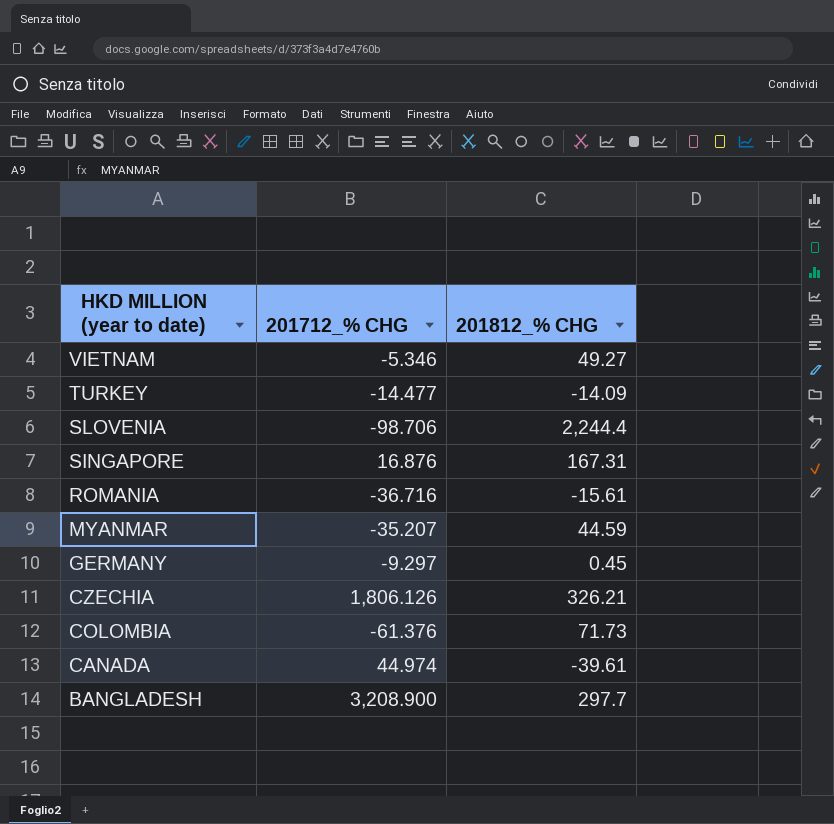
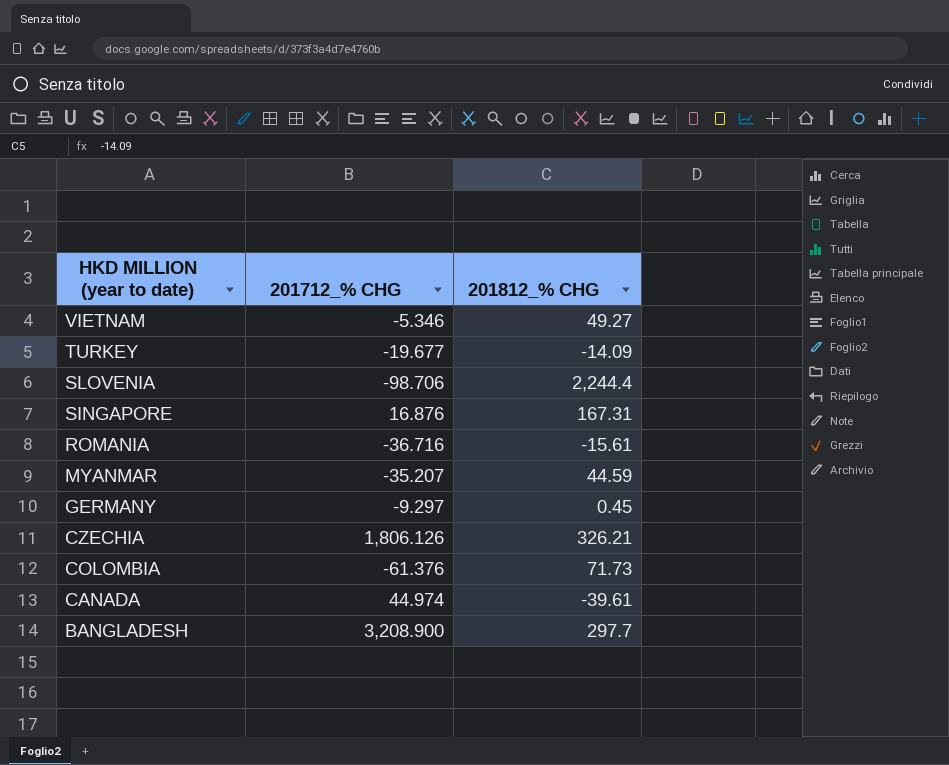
TURKEY | 201712_% CHG: -14.477 -> -19.677

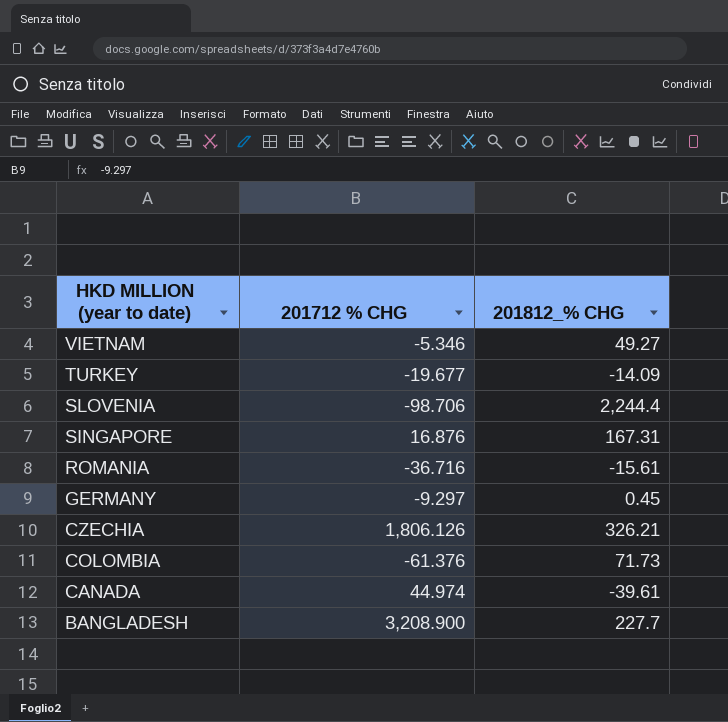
column name: 201712_% CHG -> 201712 % CHG
row MYANMAR: -35.207 | 44.59 -> none
BANGLADESH | 201812_% CHG: 297.7 -> 227.7

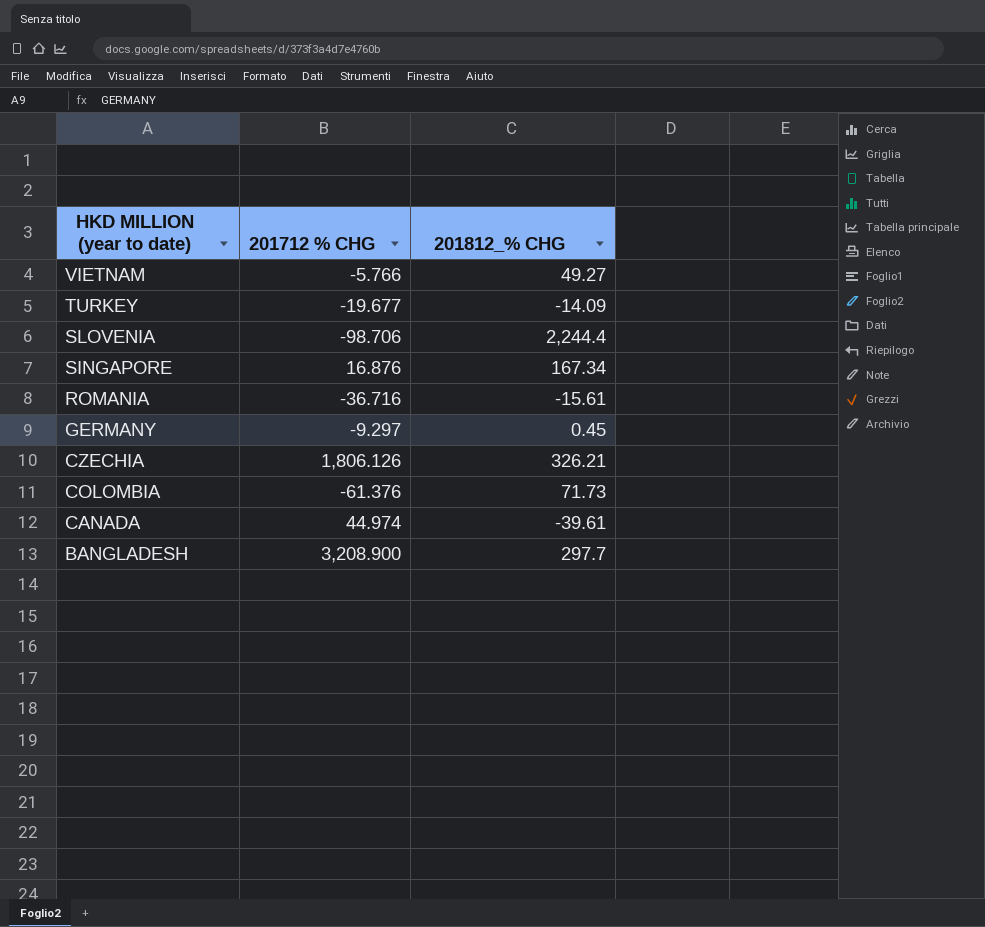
VIETNAM | 201712 % CHG: -5.346 -> -5.766
SINGAPORE | 201812_% CHG: 167.31 -> 167.34
BANGLADESH | 201812_% CHG: 227.7 -> 297.7

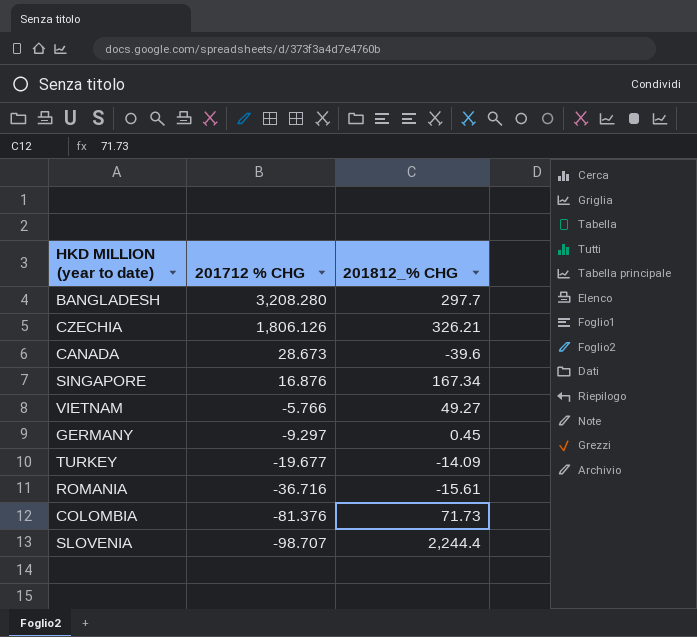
row order: HKD MILLION (year to date) descending -> 201712 % CHG descending
BANGLADESH | 201712 % CHG: 3,208.900 -> 3,208.280
CANADA | 201712 % CHG: 44.974 -> 28.673
CANADA | 201812_% CHG: -39.61 -> -39.6
COLOMBIA | 201712 % CHG: -61.376 -> -81.376
SLOVENIA | 201712 % CHG: -98.706 -> -98.707

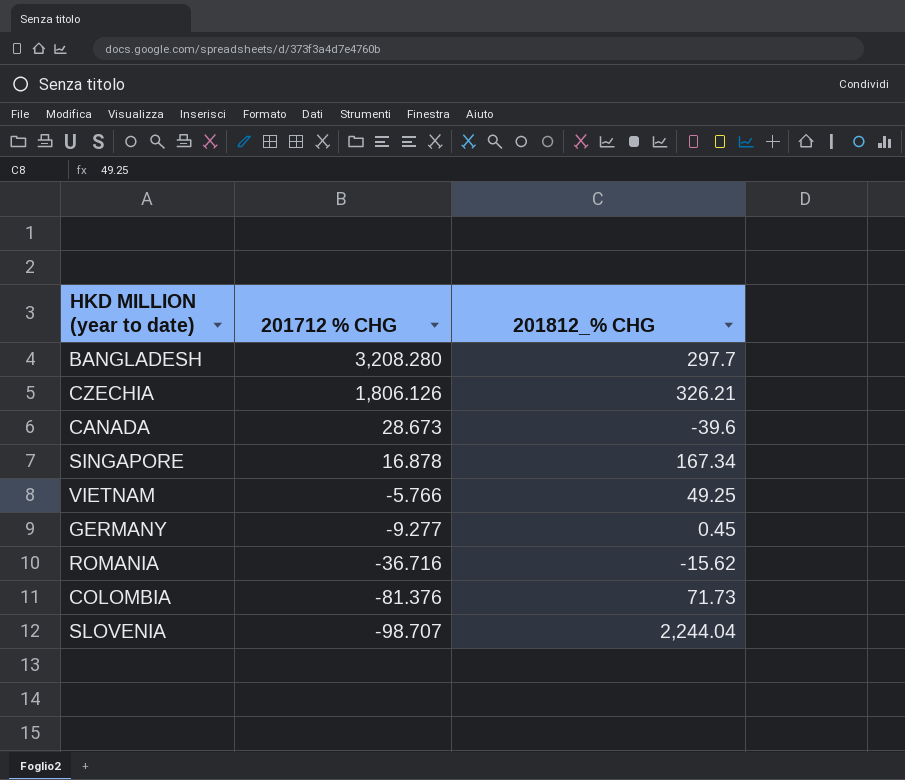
row TURKEY: -19.677 | -14.09 -> none
SINGAPORE | 201712 % CHG: 16.876 -> 16.878
VIETNAM | 201812_% CHG: 49.27 -> 49.25
GERMANY | 201712 % CHG: -9.297 -> -9.277
ROMANIA | 201812_% CHG: -15.61 -> -15.62
SLOVENIA | 201812_% CHG: 2,244.4 -> 2,244.04

